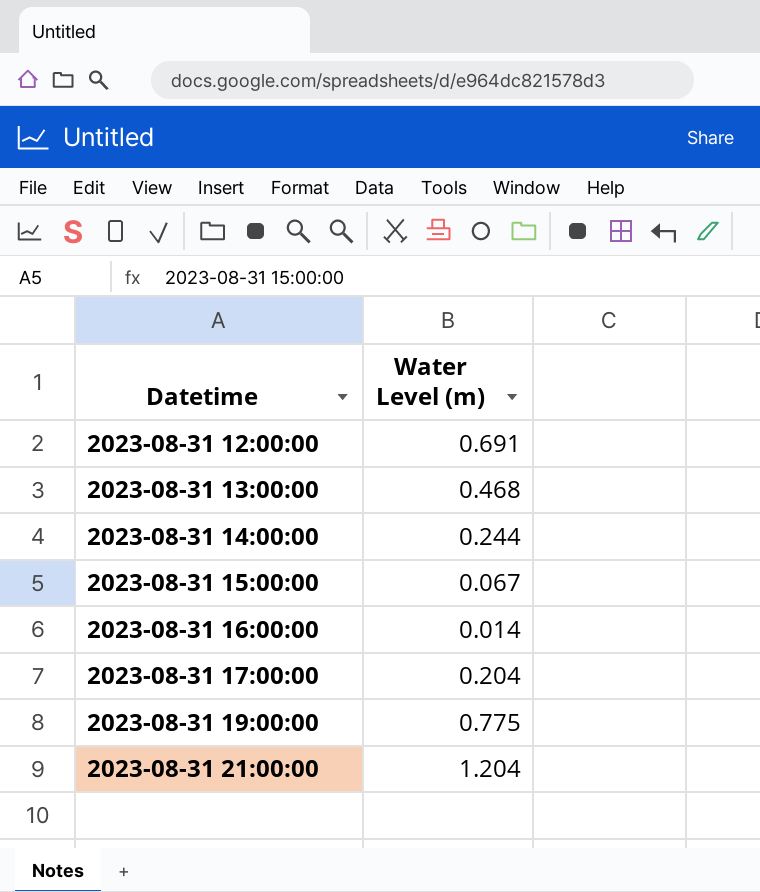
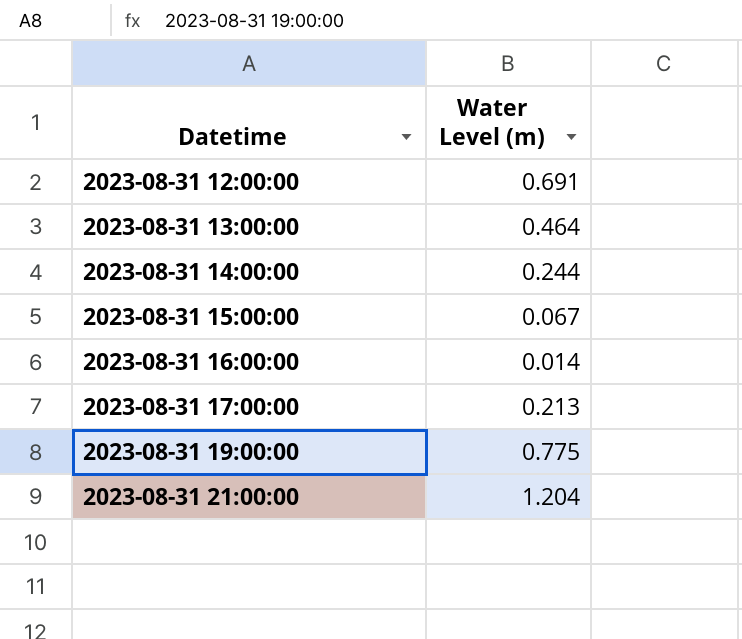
2023-08-31 13:00:00 | Water Level (m): 0.468 -> 0.464
2023-08-31 17:00:00 | Water Level (m): 0.204 -> 0.213

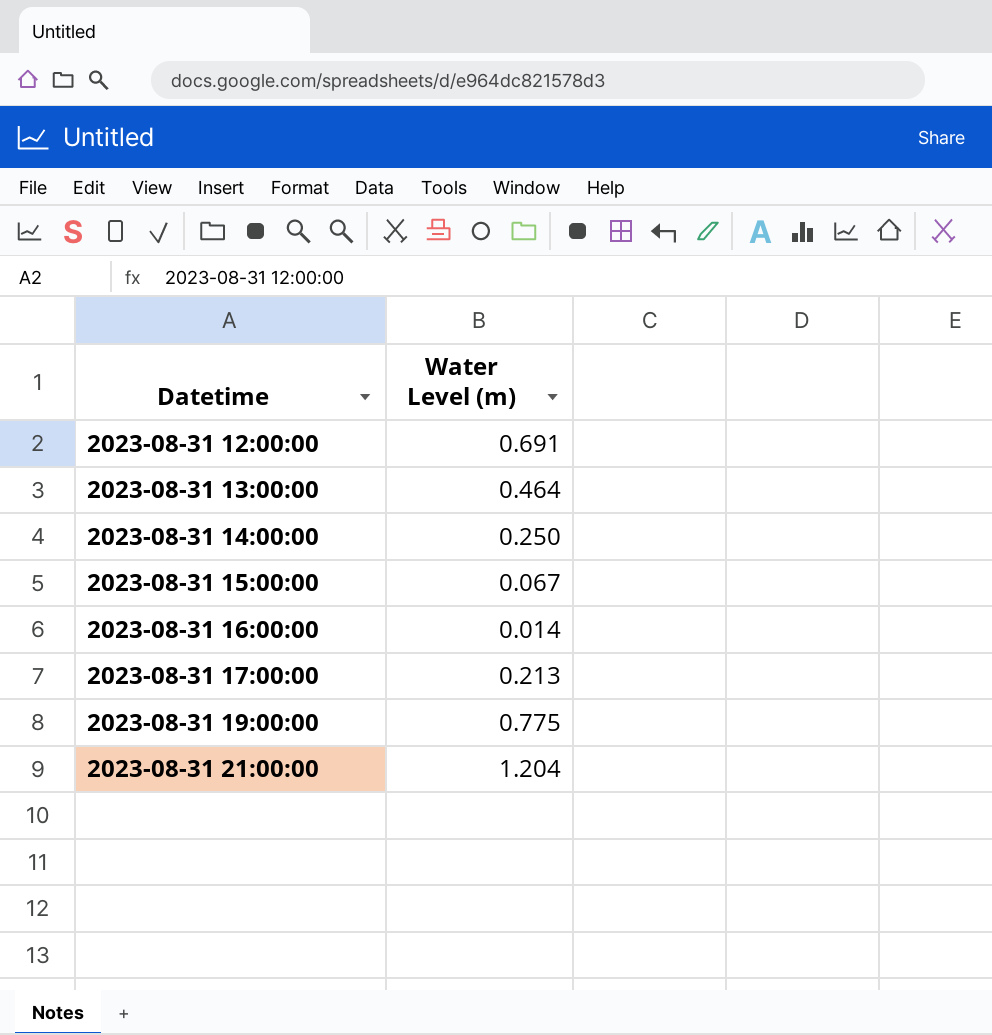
2023-08-31 14:00:00 | Water Level (m): 0.244 -> 0.250

